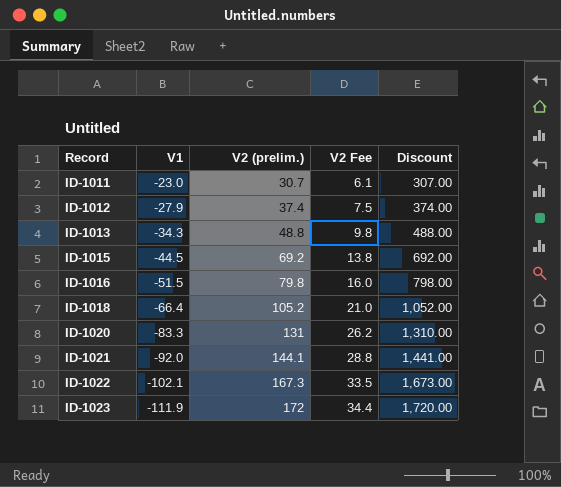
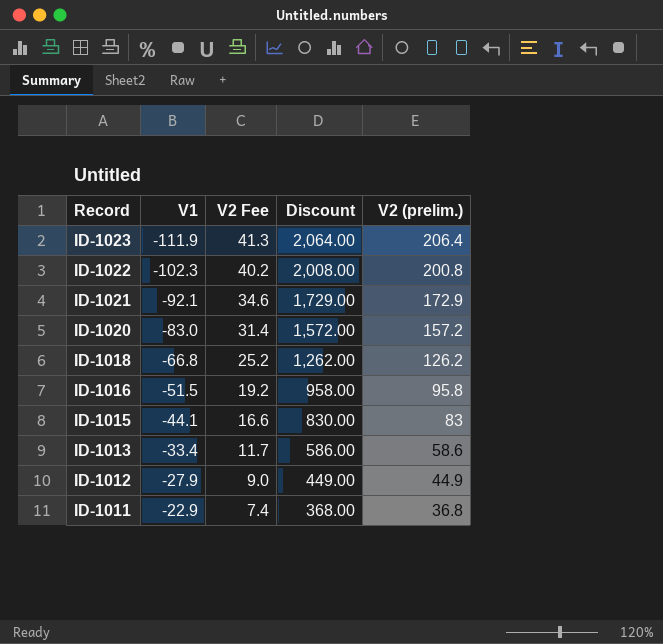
row order: Record ascending -> Record descending
column V2 (prelim.) | position: 3 -> 5
ID-1023 | V2 Fee: 34.4 -> 41.3
ID-1023 | Discount: 1,720.00 -> 2,064.00
ID-1023 | V2 (prelim.): 172 -> 206.4
ID-1022 | V1: -102.1 -> -102.3
ID-1022 | V2 Fee: 33.5 -> 40.2
ID-1022 | Discount: 1,673.00 -> 2,008.00
ID-1022 | V2 (prelim.): 167.3 -> 200.8
ID-1021 | V1: -92.0 -> -92.1
ID-1021 | V2 Fee: 28.8 -> 34.6
ID-1021 | Discount: 1,441.00 -> 1,729.00
ID-1021 | V2 (prelim.): 144.1 -> 172.9
ID-1020 | V1: -83.3 -> -83.0
ID-1020 | V2 Fee: 26.2 -> 31.4
ID-1020 | Discount: 1,310.00 -> 1,572.00
ID-1020 | V2 (prelim.): 131 -> 157.2
ID-1018 | V1: -66.4 -> -66.8
ID-1018 | V2 Fee: 21.0 -> 25.2
ID-1018 | Discount: 1,052.00 -> 1,262.00
ID-1018 | V2 (prelim.): 105.2 -> 126.2
ID-1016 | V2 Fee: 16.0 -> 19.2
ID-1016 | Discount: 798.00 -> 958.00
ID-1016 | V2 (prelim.): 79.8 -> 95.8
ID-1015 | V1: -44.5 -> -44.1
ID-1015 | V2 Fee: 13.8 -> 16.6
ID-1015 | Discount: 692.00 -> 830.00
ID-1015 | V2 (prelim.): 69.2 -> 83
ID-1013 | V1: -34.3 -> -33.4
ID-1013 | V2 Fee: 9.8 -> 11.7
ID-1013 | Discount: 488.00 -> 586.00
ID-1013 | V2 (prelim.): 48.8 -> 58.6
ID-1012 | V2 Fee: 7.5 -> 9.0
ID-1012 | Discount: 374.00 -> 449.00
ID-1012 | V2 (prelim.): 37.4 -> 44.9
ID-1011 | V1: -23.0 -> -22.9
ID-1011 | V2 Fee: 6.1 -> 7.4
ID-1011 | Discount: 307.00 -> 368.00
ID-1011 | V2 (prelim.): 30.7 -> 36.8

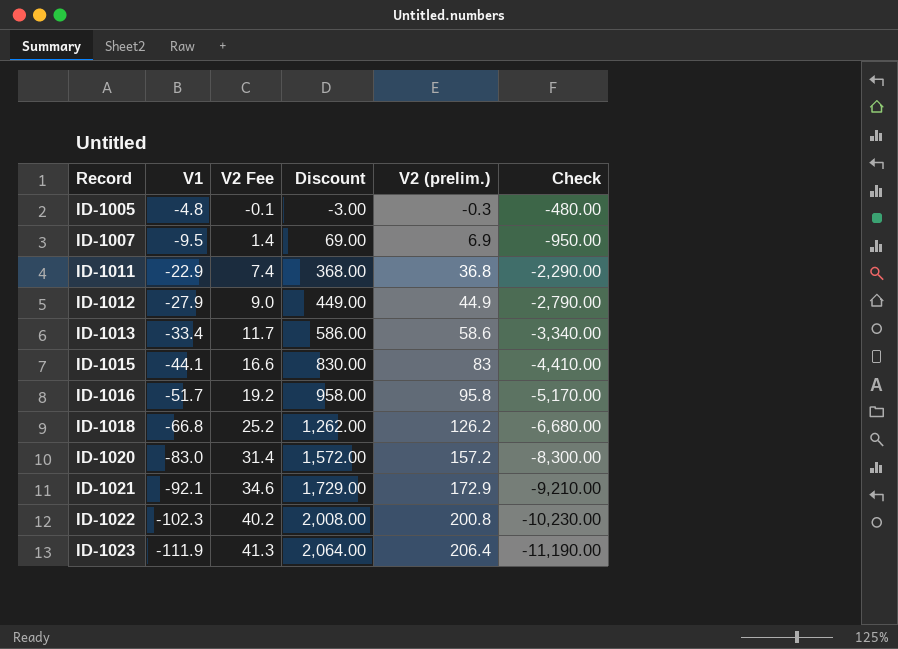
row order: Record descending -> Record ascending
column Check | formula: none -> [V1] * 100
row ID-1005: none -> -4.8 | -0.1 | -3.00 | -0.3 | -480.00
row ID-1007: none -> -9.5 | 1.4 | 69.00 | 6.9 | -950.00
ID-1016 | V1: -51.5 -> -51.7

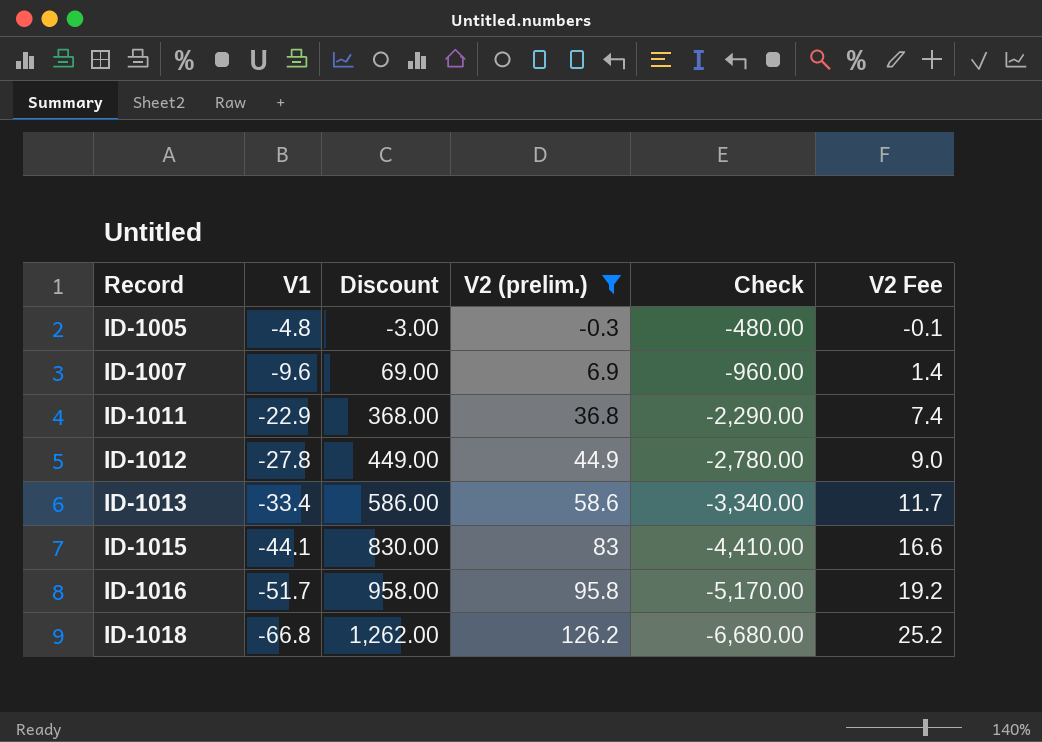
filter: none -> V2 (prelim.) <= 126.2
column V2 Fee | position: 3 -> 6
ID-1007 | V1: -9.5 -> -9.6
ID-1007 | Check: -950.00 -> -960.00
ID-1012 | V1: -27.9 -> -27.8
ID-1012 | Check: -2,790.00 -> -2,780.00

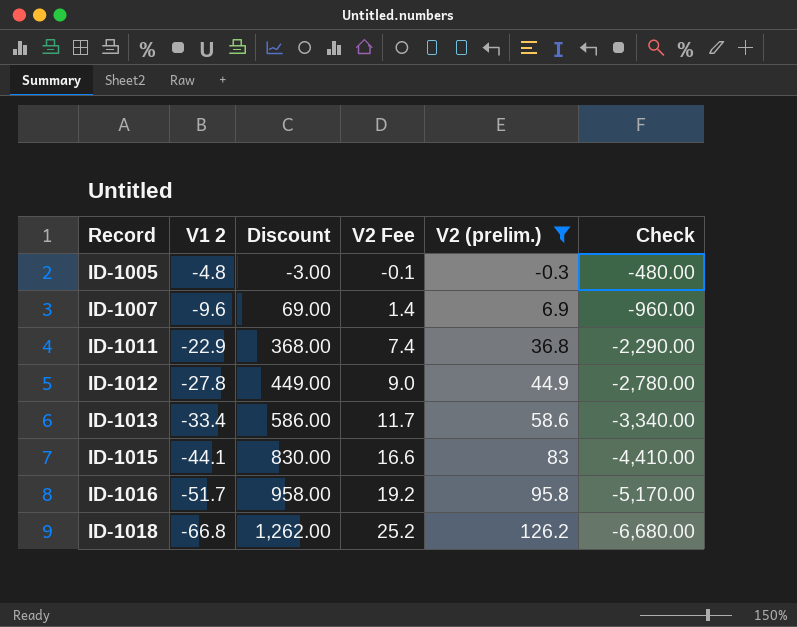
column name: V1 -> V1 2
column V2 Fee | position: 6 -> 4

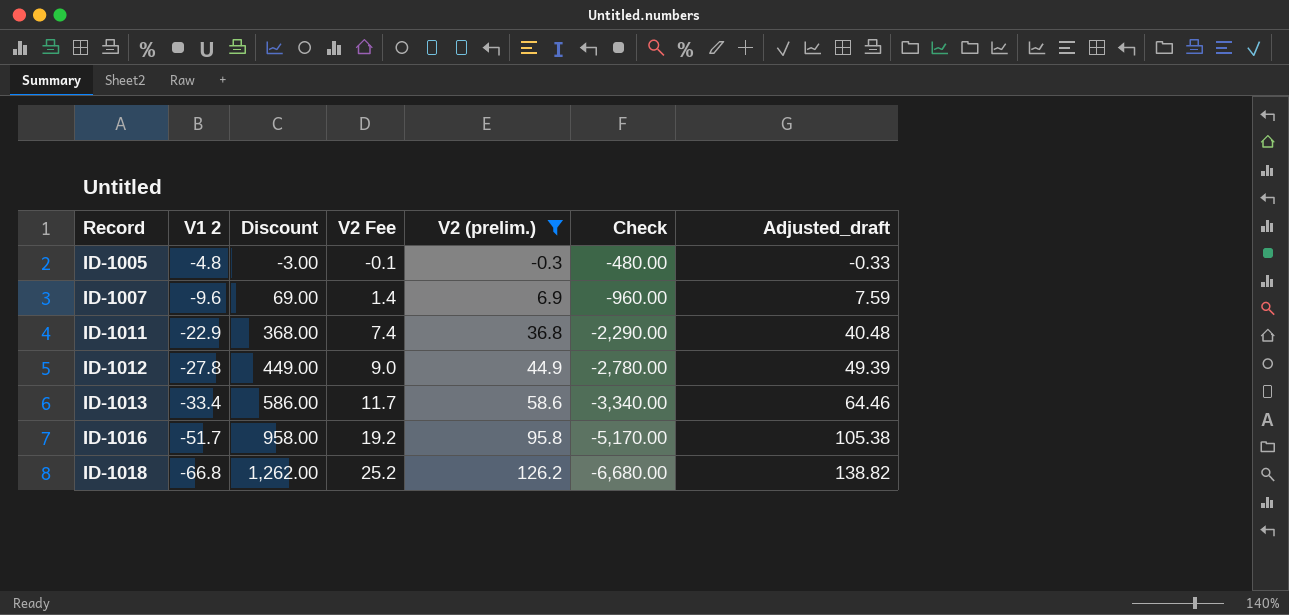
column Adjusted_draft | formula: none -> [V2 (prelim.)] * 1.1
row ID-1015: -44.1 | 830.00 | 16.6 | 83 | -4,410.00 -> none

